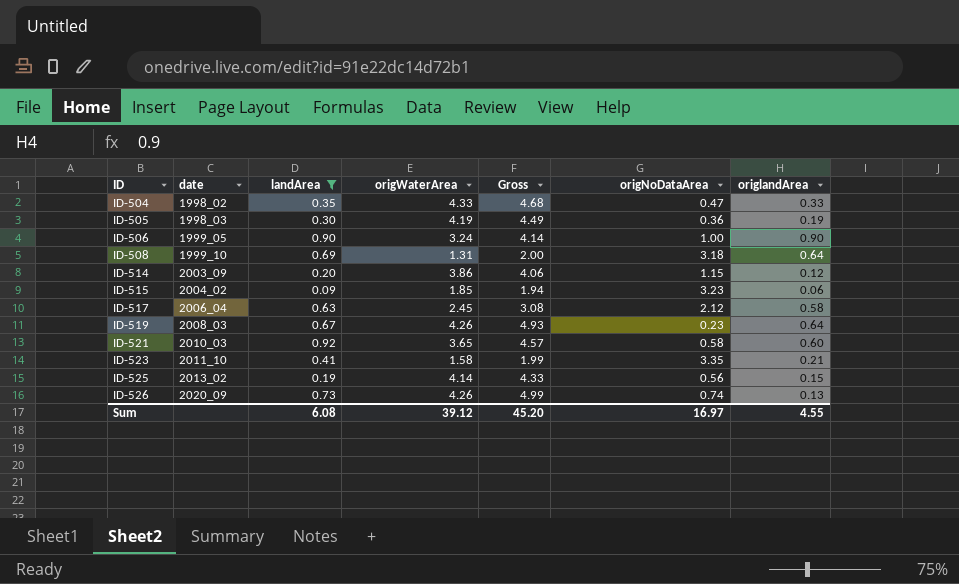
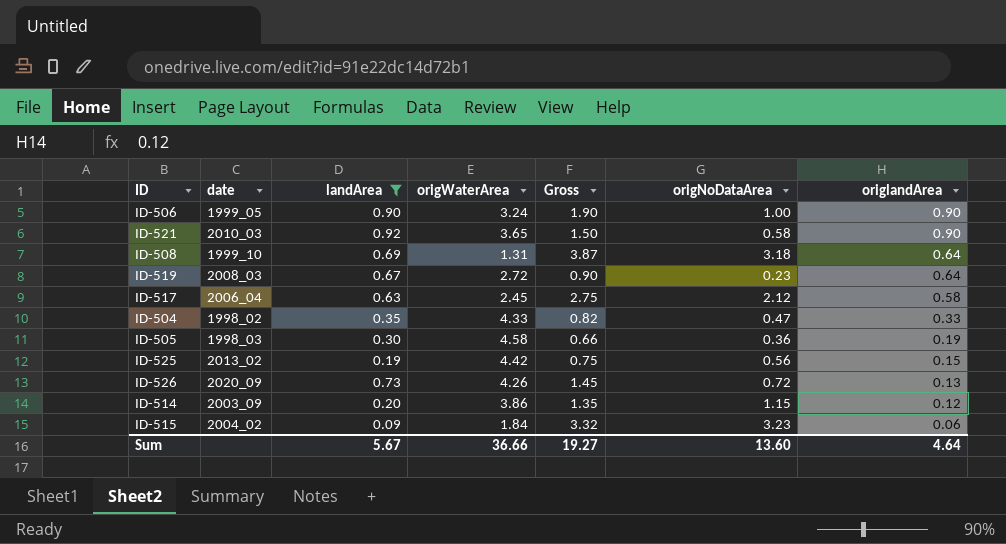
row order: ID ascending -> origlandArea descending
column Gross | formula: [landArea] + [origWaterArea] -> [landArea] + [origNoDataArea]
row ID-523: 2011_10 | 0.41 | 1.58 | 1.99 | 3.35 | 0.21 -> none
ID-521 | origlandArea: 0.60 -> 0.90
ID-519 | origWaterArea: 4.26 -> 2.72
ID-505 | origWaterArea: 4.19 -> 4.58
ID-525 | origWaterArea: 4.14 -> 4.42
ID-526 | origNoDataArea: 0.74 -> 0.72
ID-515 | origWaterArea: 1.85 -> 1.84
Sum | landArea: 6.08 -> 5.67
Sum | origWaterArea: 39.12 -> 36.66
Sum | Gross: 45.20 -> 19.27
Sum | origNoDataArea: 16.97 -> 13.60
Sum | origlandArea: 4.55 -> 4.64

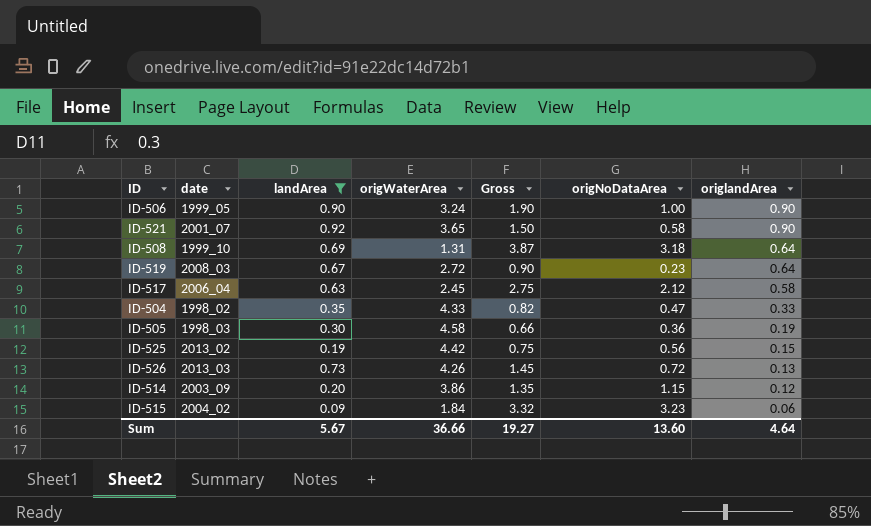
ID-521 | date: 2010_03 -> 2001_07
ID-526 | date: 2020_09 -> 2013_03

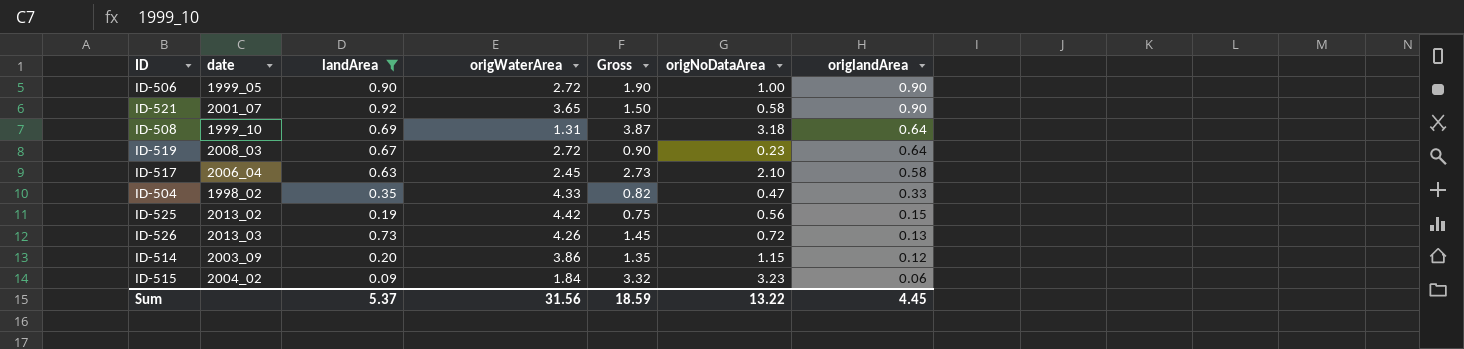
row ID-505: 1998_03 | 0.30 | 4.58 | 0.66 | 0.36 | 0.19 -> none
ID-506 | origWaterArea: 3.24 -> 2.72
ID-517 | Gross: 2.75 -> 2.73
ID-517 | origNoDataArea: 2.12 -> 2.10
Sum | landArea: 5.67 -> 5.37
Sum | origWaterArea: 36.66 -> 31.56
Sum | Gross: 19.27 -> 18.59
Sum | origNoDataArea: 13.60 -> 13.22
Sum | origlandArea: 4.64 -> 4.45

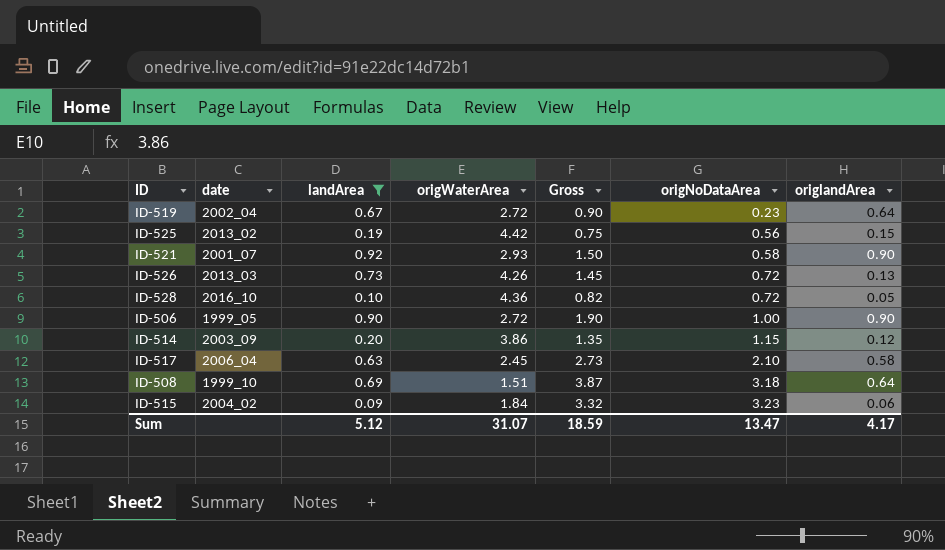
row order: origlandArea descending -> origNoDataArea ascending
row ID-504: 1998_02 | 0.35 | 4.33 | 0.82 | 0.47 | 0.33 -> none
ID-519 | date: 2008_03 -> 2002_04
ID-521 | origWaterArea: 3.65 -> 2.93
row ID-528: none -> 2016_10 | 0.10 | 4.36 | 0.82 | 0.72 | 0.05
ID-508 | origWaterArea: 1.31 -> 1.51
Sum | landArea: 5.37 -> 5.12
Sum | origWaterArea: 31.56 -> 31.07
Sum | origNoDataArea: 13.22 -> 13.47
Sum | origlandArea: 4.45 -> 4.17

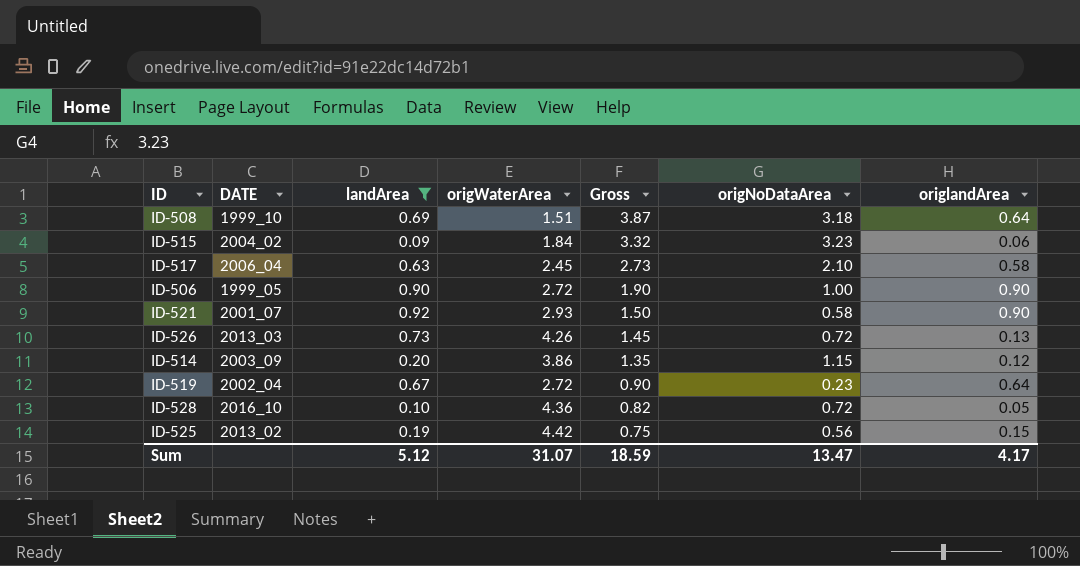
row order: origNoDataArea ascending -> Gross descending
column name: date -> DATE

